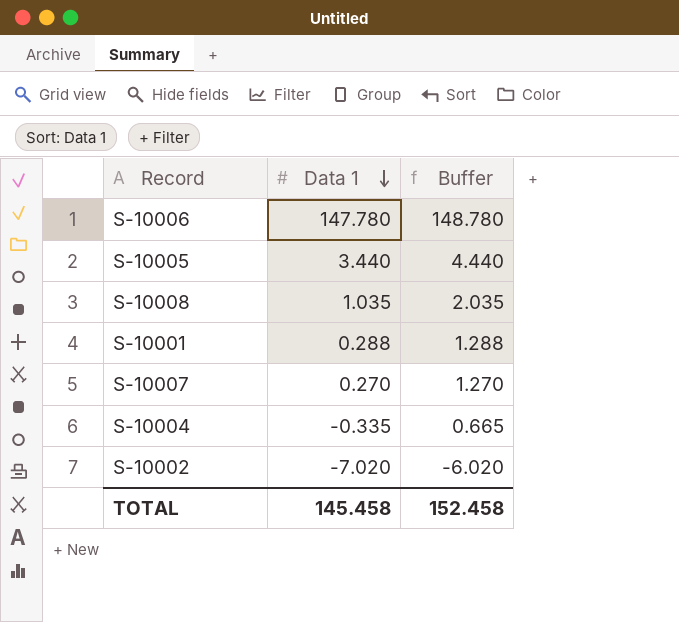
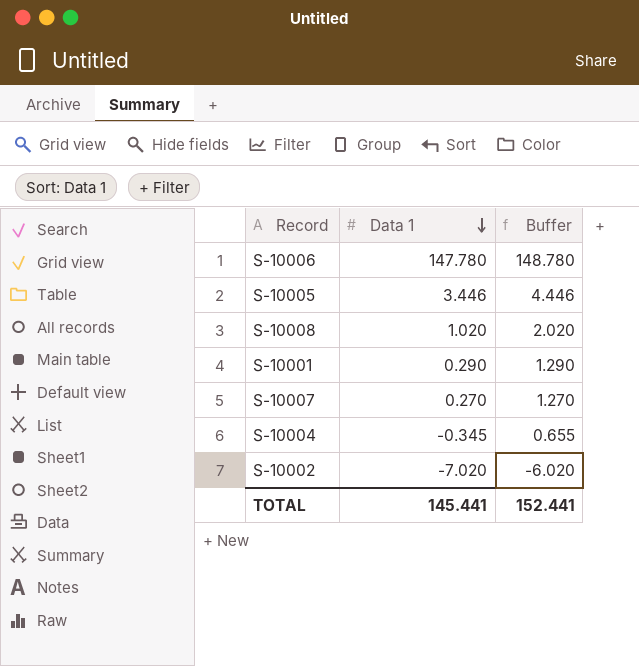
S-10005 | Data 1: 3.440 -> 3.446
S-10005 | Buffer: 4.440 -> 4.446
S-10008 | Data 1: 1.035 -> 1.020
S-10008 | Buffer: 2.035 -> 2.020
S-10001 | Data 1: 0.288 -> 0.290
S-10001 | Buffer: 1.288 -> 1.290
S-10004 | Data 1: -0.335 -> -0.345
S-10004 | Buffer: 0.665 -> 0.655
TOTAL | Data 1: 145.458 -> 145.441
TOTAL | Buffer: 152.458 -> 152.441

